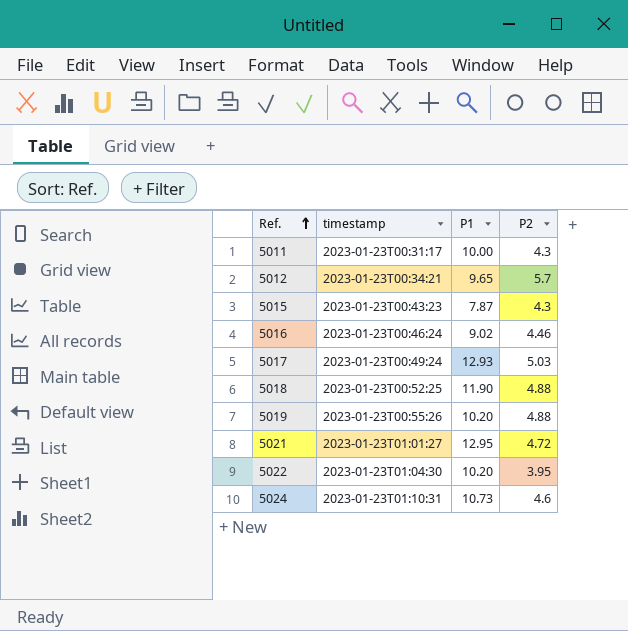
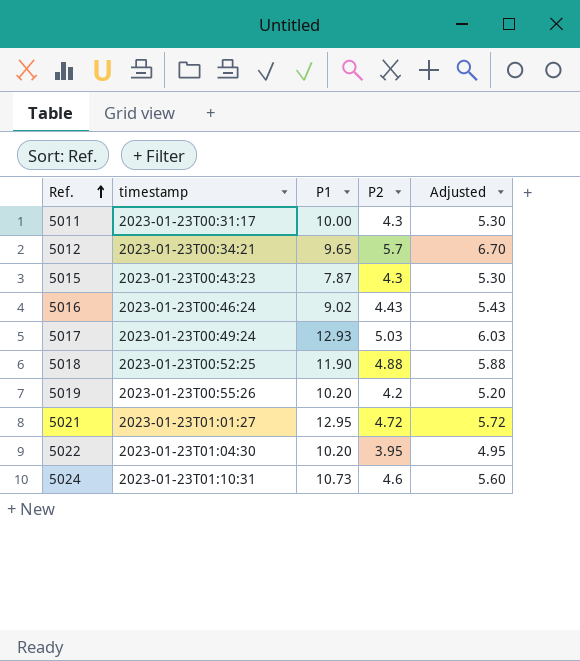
column Adjusted | formula: none -> [P2] + 1
5016 | P2: 4.46 -> 4.43
5019 | P2: 4.88 -> 4.2

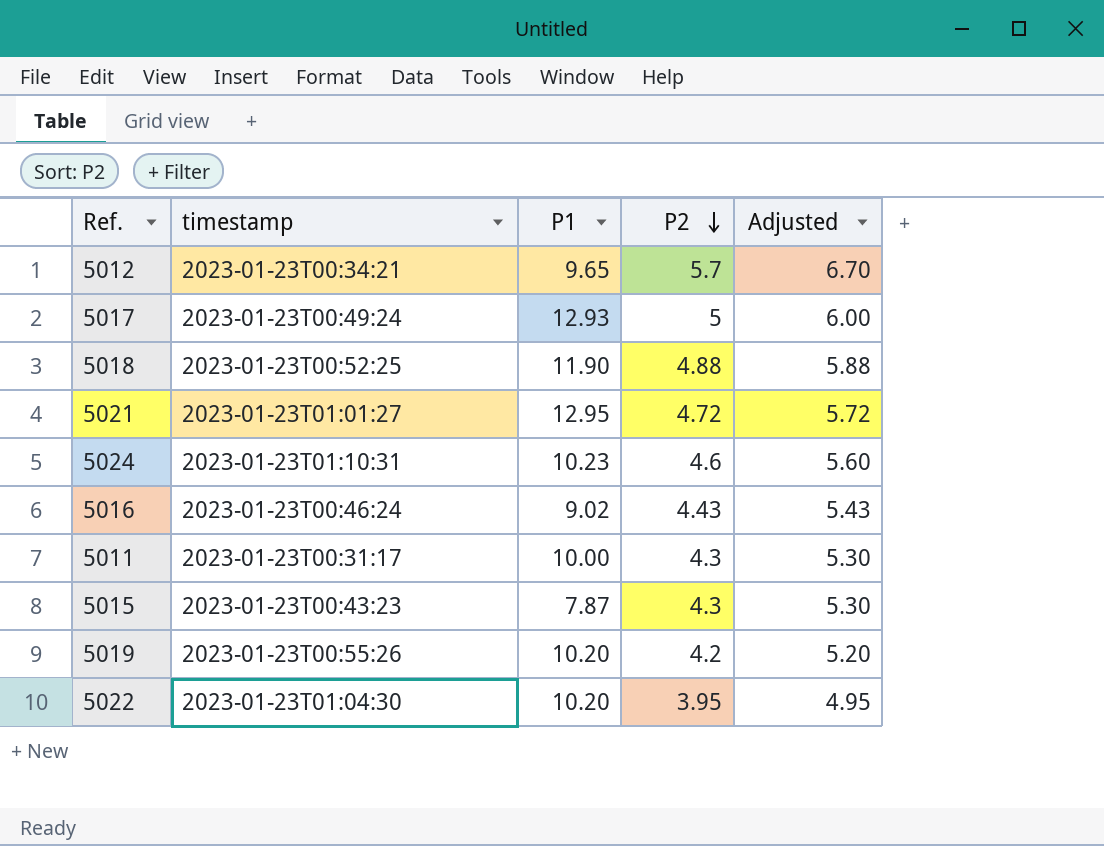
row order: Ref. ascending -> P2 descending
5017 | P2: 5.03 -> 5
5017 | Adjusted: 6.03 -> 6.00
5024 | P1: 10.73 -> 10.23

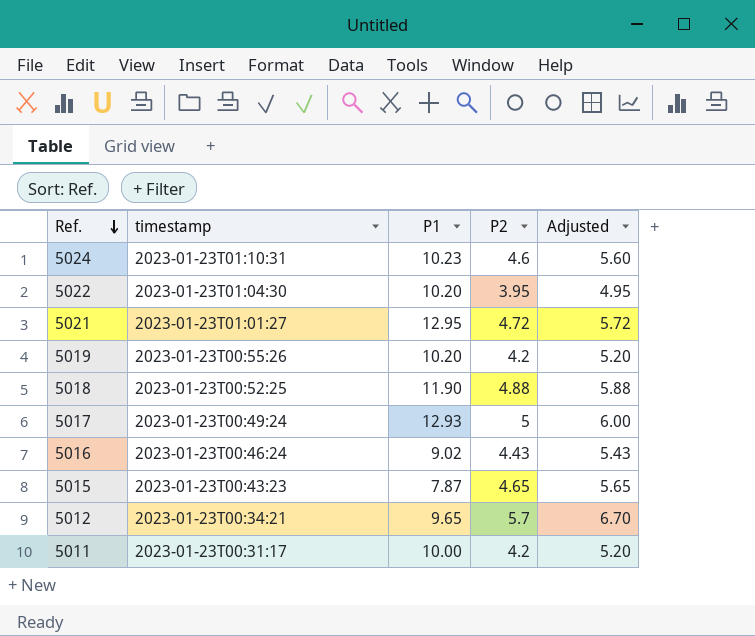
row order: P2 descending -> Ref. descending
5015 | P2: 4.3 -> 4.65
5015 | Adjusted: 5.30 -> 5.65
5011 | P2: 4.3 -> 4.2
5011 | Adjusted: 5.30 -> 5.20

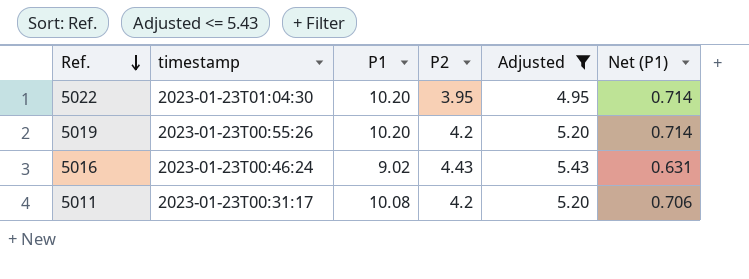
filter: none -> Adjusted <= 5.43
column Net (P1) | formula: none -> [P1] * 0.07
5011 | P1: 10.00 -> 10.08

